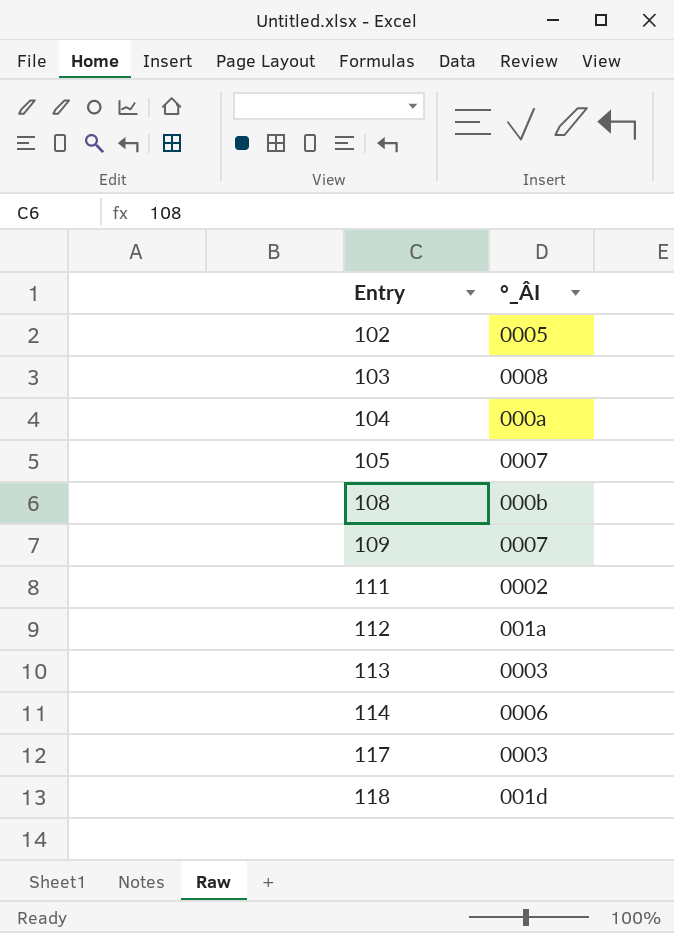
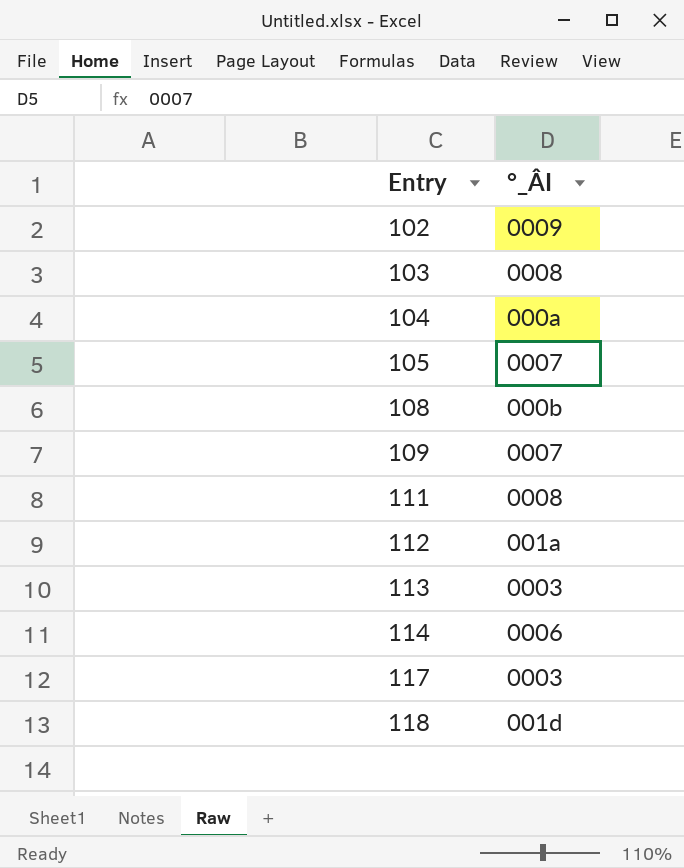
102 | °_ÂI: 0005 -> 0009
111 | °_ÂI: 0002 -> 0008

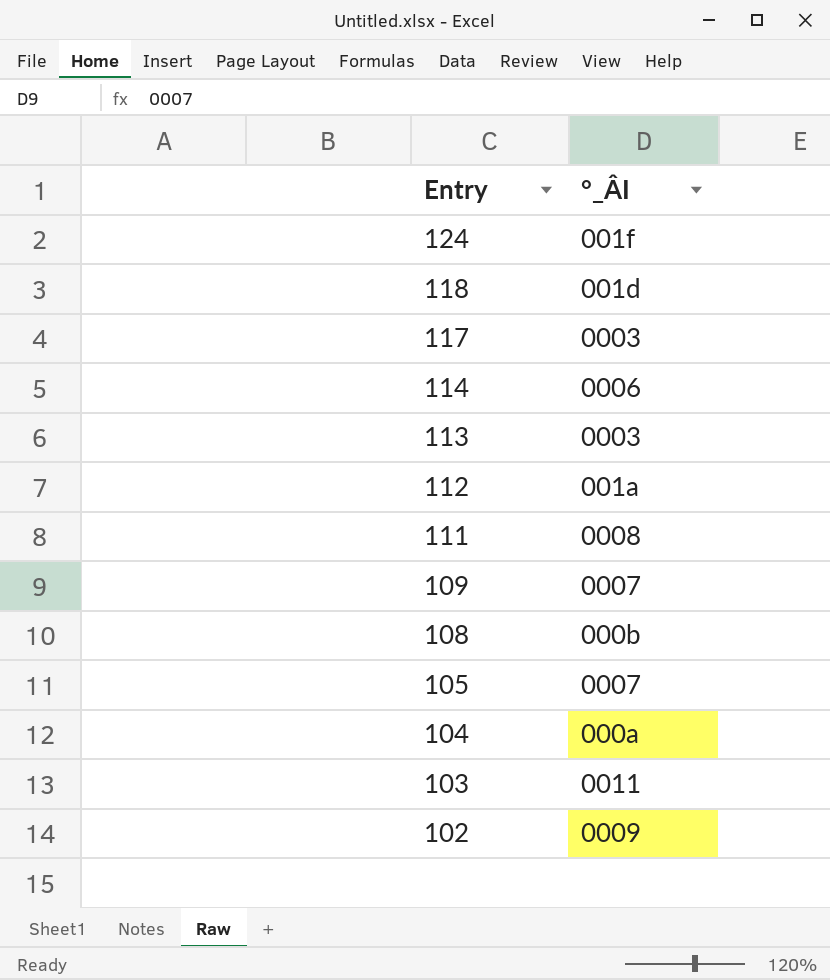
row order: Entry ascending -> Entry descending
row 124: none -> 001f
103 | °_ÂI: 0008 -> 0011

